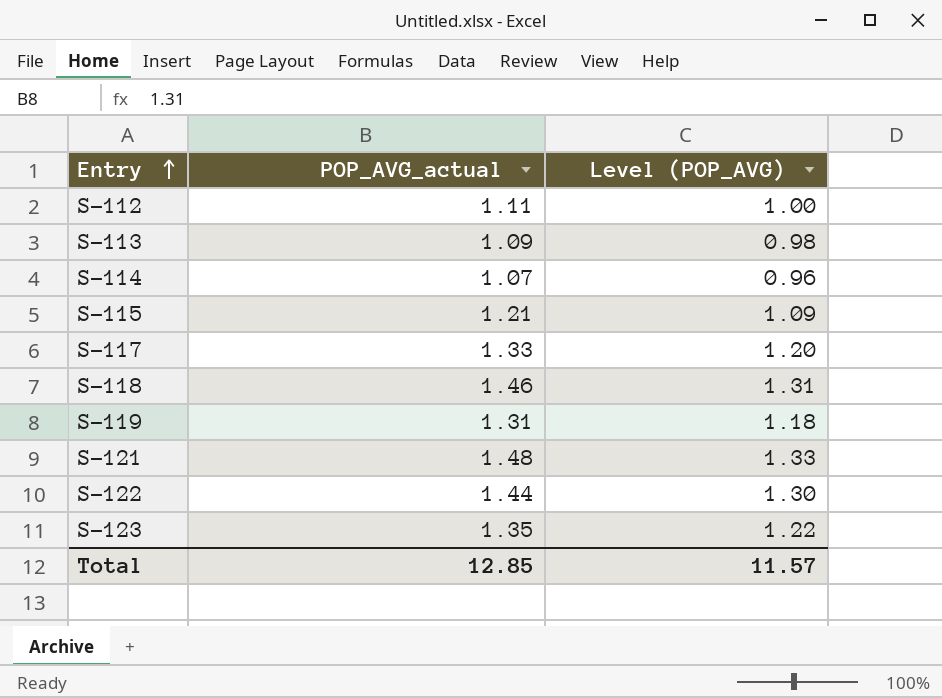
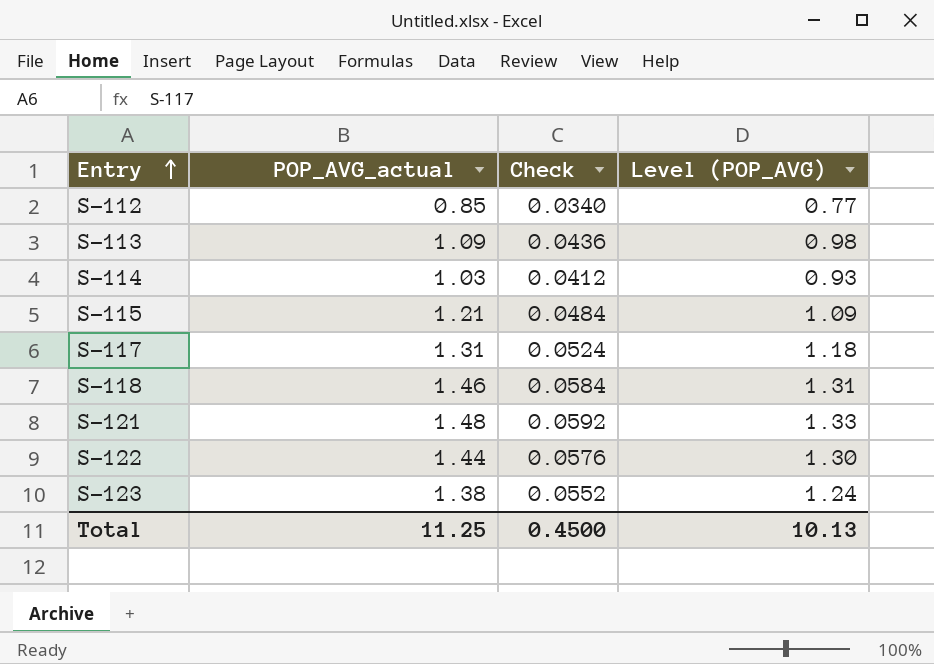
column Check | formula: none -> [POP_AVG_actual] * 0.04
row S-119: 1.31 | 1.18 -> none
S-112 | POP_AVG_actual: 1.11 -> 0.85
S-112 | Level (POP_AVG): 1.00 -> 0.77
S-114 | POP_AVG_actual: 1.07 -> 1.03
S-114 | Level (POP_AVG): 0.96 -> 0.93
S-117 | POP_AVG_actual: 1.33 -> 1.31
S-117 | Level (POP_AVG): 1.20 -> 1.18
S-123 | POP_AVG_actual: 1.35 -> 1.38
S-123 | Level (POP_AVG): 1.22 -> 1.24
Total | POP_AVG_actual: 12.85 -> 11.25
Total | Level (POP_AVG): 11.57 -> 10.13

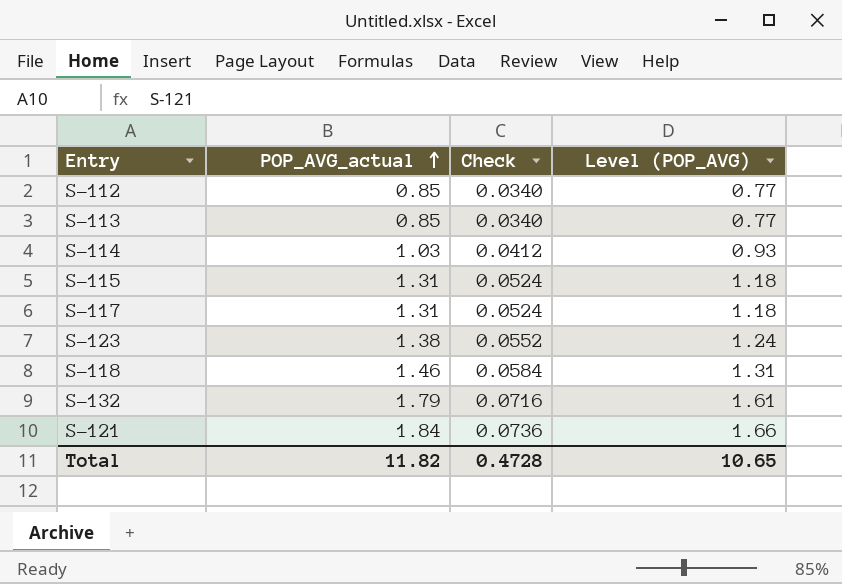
row order: Entry ascending -> POP_AVG_actual ascending
row S-122: 1.44 | 0.0576 | 1.30 -> none
S-113 | POP_AVG_actual: 1.09 -> 0.85
S-113 | Check: 0.0436 -> 0.0340
S-113 | Level (POP_AVG): 0.98 -> 0.77
S-115 | POP_AVG_actual: 1.21 -> 1.31
S-115 | Check: 0.0484 -> 0.0524
S-115 | Level (POP_AVG): 1.09 -> 1.18
row S-132: none -> 1.79 | 0.0716 | 1.61
S-121 | POP_AVG_actual: 1.48 -> 1.84
S-121 | Check: 0.0592 -> 0.0736
S-121 | Level (POP_AVG): 1.33 -> 1.66
Total | POP_AVG_actual: 11.25 -> 11.82
Total | Check: 0.4500 -> 0.4728
Total | Level (POP_AVG): 10.13 -> 10.65

